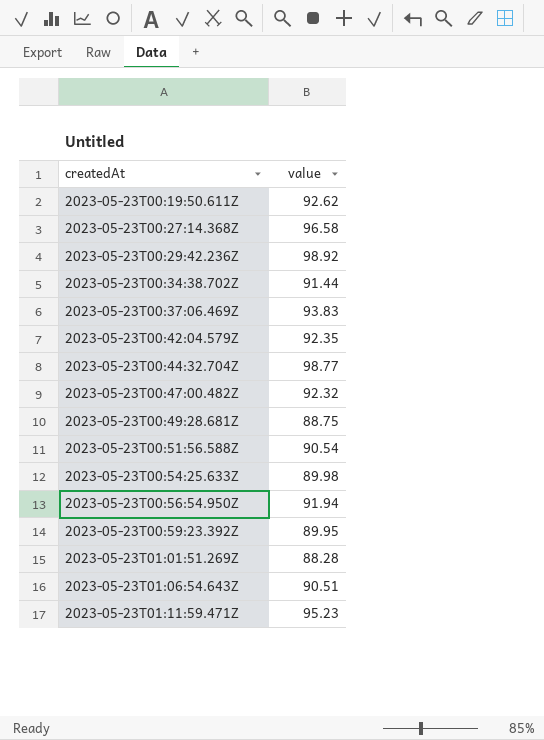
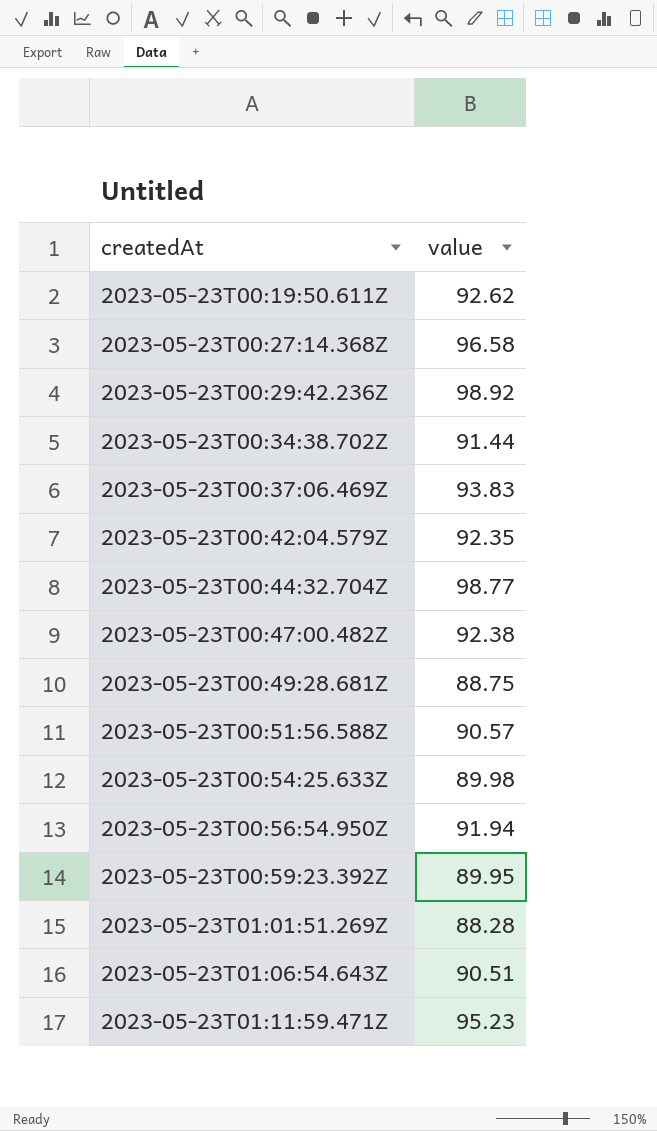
2023-05-23T00:47:00.482Z | value: 92.32 -> 92.38
2023-05-23T00:51:56.588Z | value: 90.54 -> 90.57

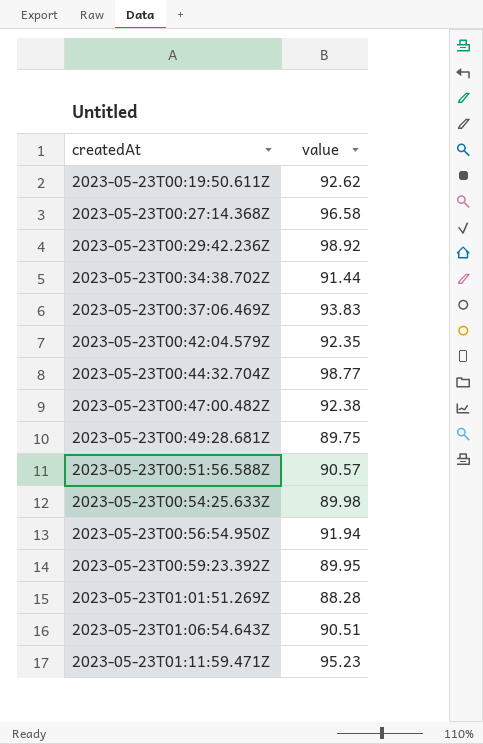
2023-05-23T00:49:28.681Z | value: 88.75 -> 89.75

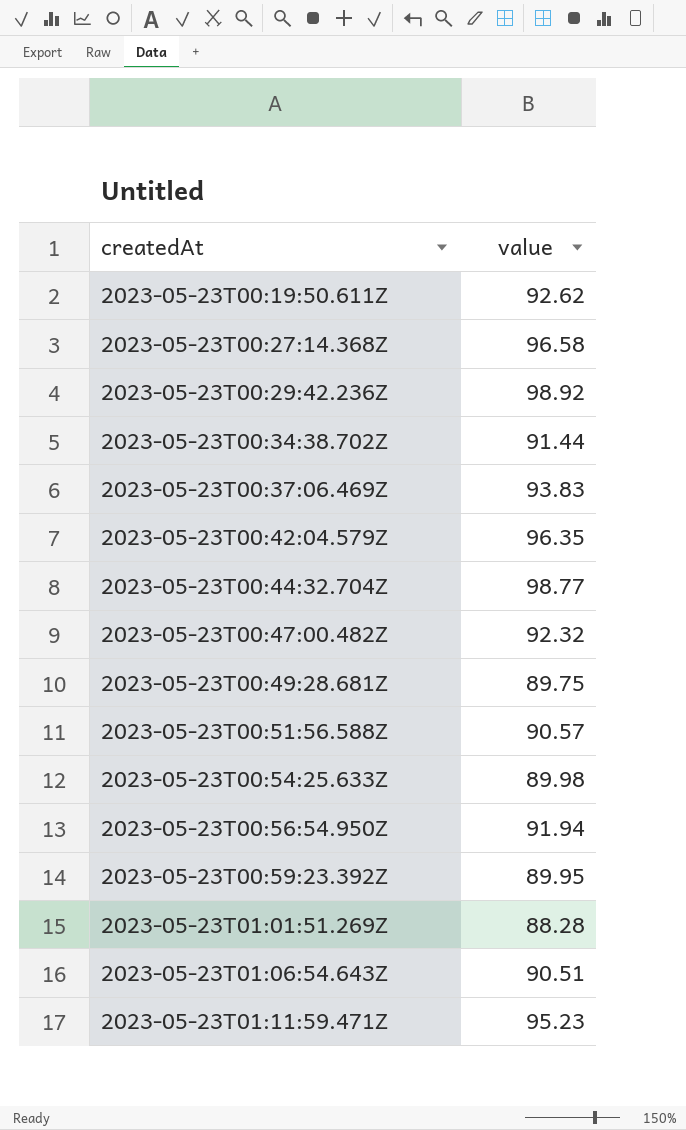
2023-05-23T00:42:04.579Z | value: 92.35 -> 96.35
2023-05-23T00:47:00.482Z | value: 92.38 -> 92.32

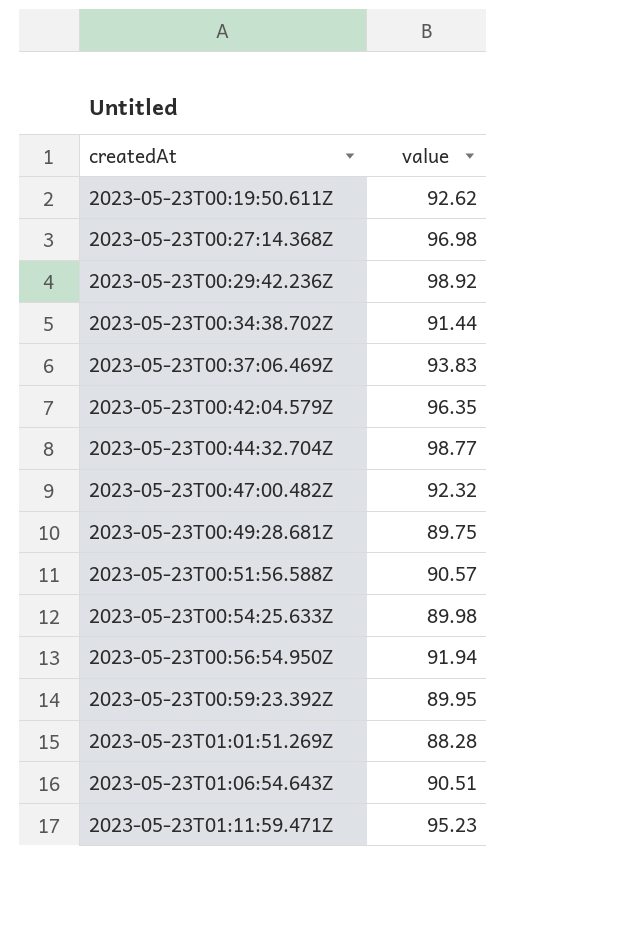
2023-05-23T00:27:14.368Z | value: 96.58 -> 96.98

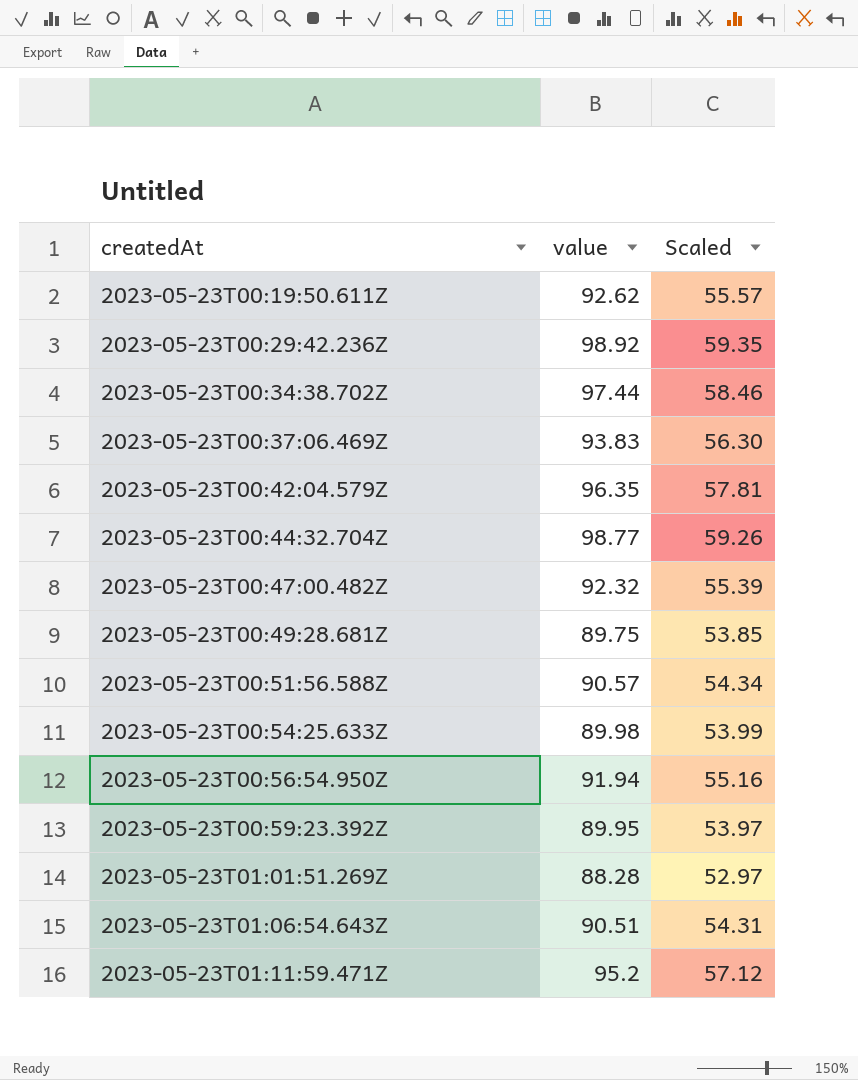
column Scaled | formula: none -> [value] * 0.6
row 2023-05-23T00:27:14.368Z: 96.98 -> none
2023-05-23T00:34:38.702Z | value: 91.44 -> 97.44
2023-05-23T01:11:59.471Z | value: 95.23 -> 95.2

